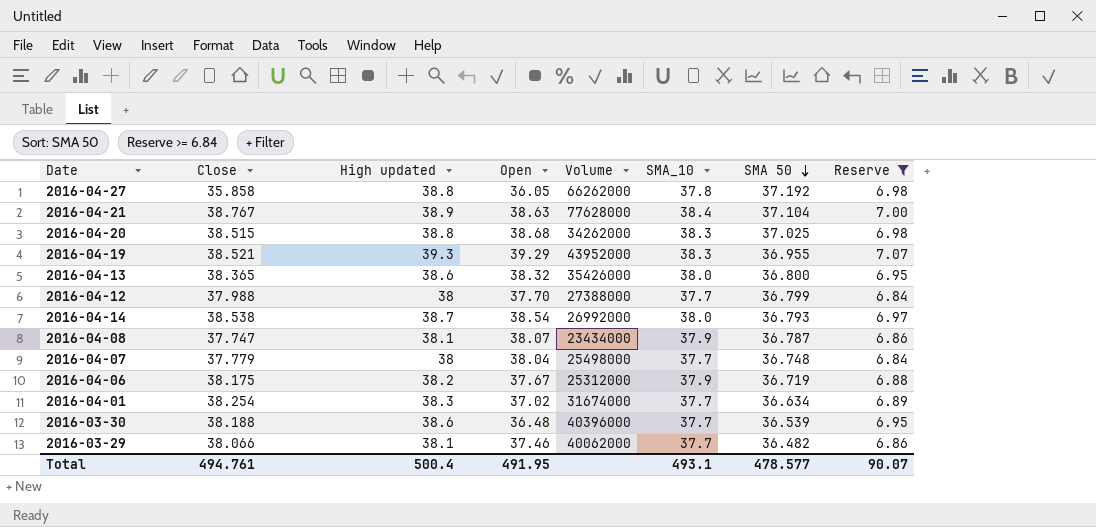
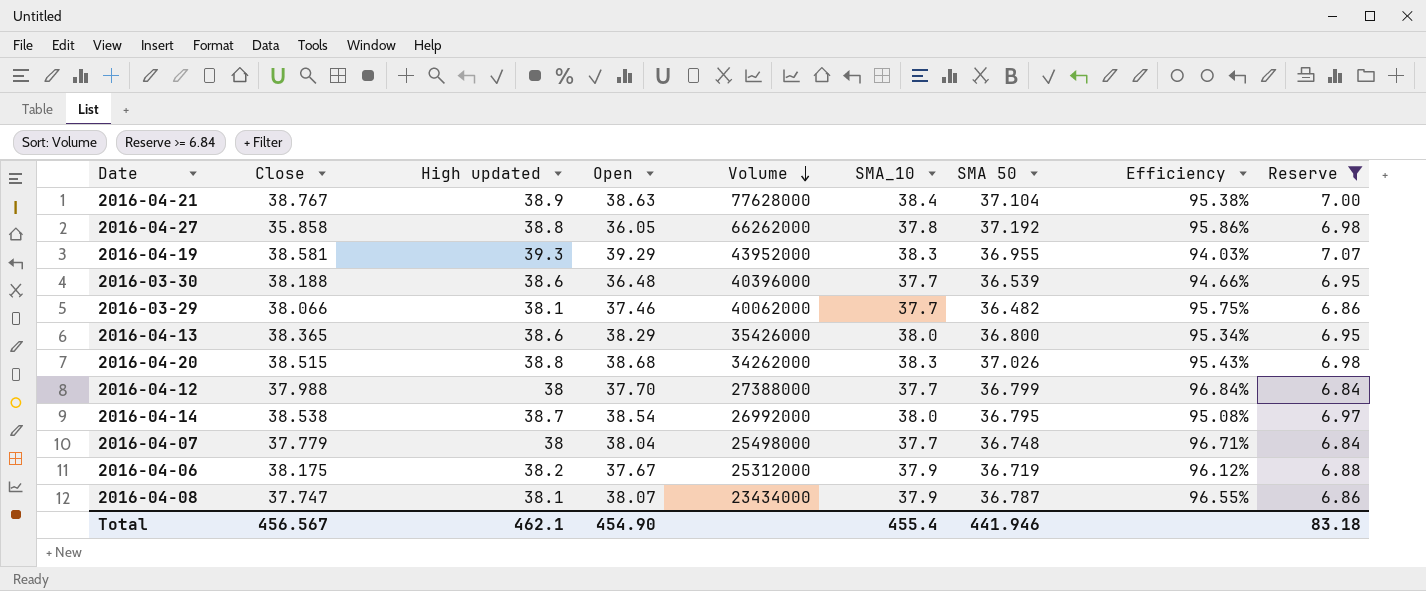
row order: SMA 50 descending -> Volume descending
column Efficiency | formula: none -> [SMA 50] / [High updated]
row 2016-04-01: 38.254 | 38.3 | 37.02 | 31674000 | 37.7 | 36.634 | 6.89 -> none
2016-04-19 | Close: 38.521 -> 38.581
2016-04-13 | Open: 38.32 -> 38.29
2016-04-20 | SMA 50: 37.025 -> 37.026
2016-04-14 | SMA 50: 36.793 -> 36.795
Total | Close: 494.761 -> 456.567
Total | High updated: 500.4 -> 462.1
Total | Open: 491.95 -> 454.90
Total | SMA_10: 493.1 -> 455.4
Total | SMA 50: 478.577 -> 441.946
Total | Reserve: 90.07 -> 83.18

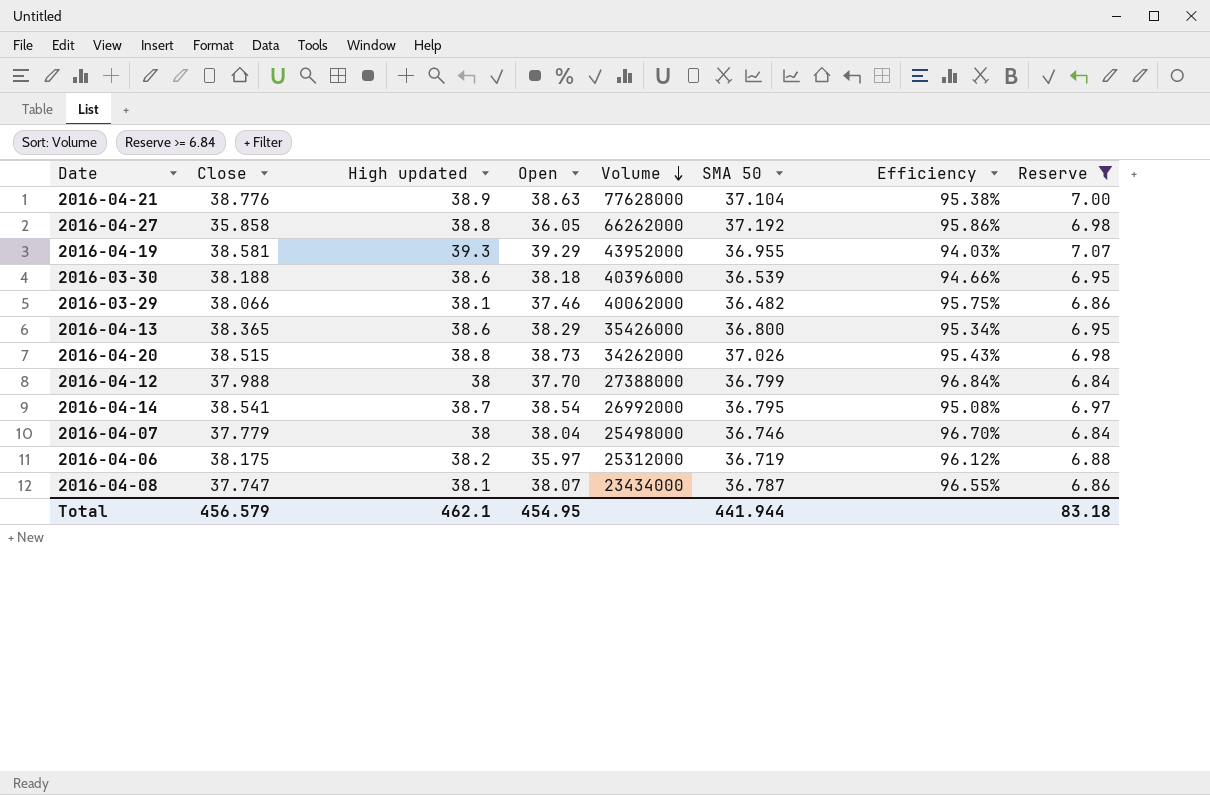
column SMA_10 | position: 6 -> none
2016-04-21 | Close: 38.767 -> 38.776
2016-03-30 | Open: 36.48 -> 38.18
2016-04-20 | Open: 38.68 -> 38.73
2016-04-14 | Close: 38.538 -> 38.541
2016-04-07 | SMA 50: 36.748 -> 36.746
2016-04-07 | Efficiency: 96.71% -> 96.70%
2016-04-06 | Open: 37.67 -> 35.97
Total | Close: 456.567 -> 456.579
Total | Open: 454.90 -> 454.95
Total | SMA 50: 441.946 -> 441.944

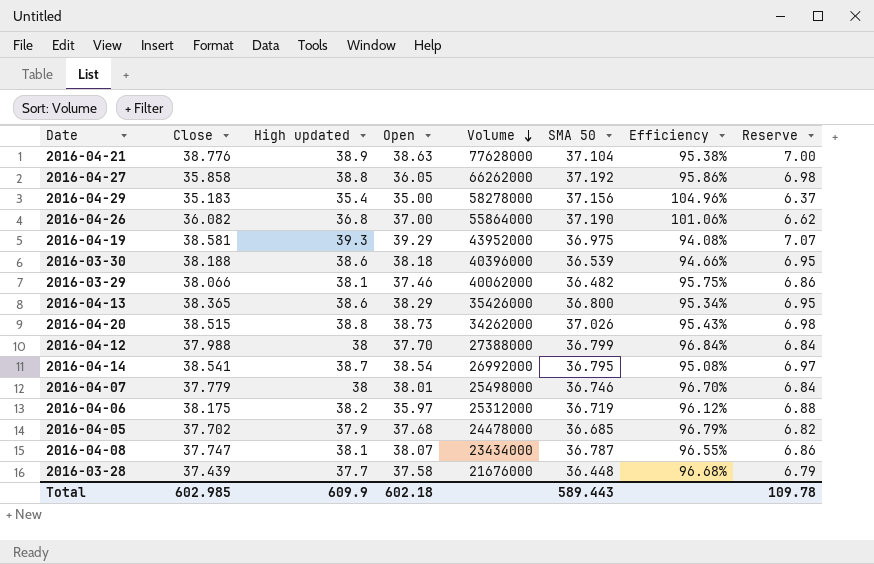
filter: Reserve >= 6.84 -> none
2016-04-19 | SMA 50: 36.955 -> 36.975
2016-04-19 | Efficiency: 94.03% -> 94.08%
2016-04-07 | Open: 38.04 -> 38.01
Total | Close: 456.579 -> 602.985
Total | High updated: 462.1 -> 609.9
Total | Open: 454.95 -> 602.18
Total | SMA 50: 441.944 -> 589.443
Total | Reserve: 83.18 -> 109.78

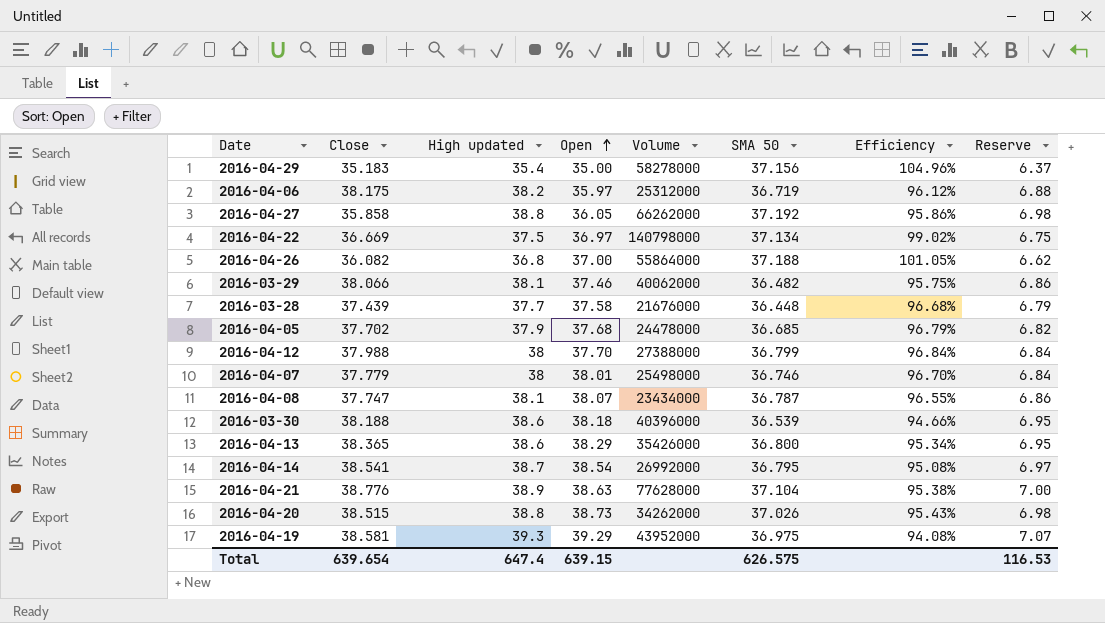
row order: Volume descending -> Open ascending
row 2016-04-22: none -> 36.669 | 37.5 | 36.97 | 140798000 | 37.134 | 99.02% | 6.75
2016-04-26 | SMA 50: 37.190 -> 37.188
2016-04-26 | Efficiency: 101.06% -> 101.05%
Total | Close: 602.985 -> 639.654
Total | High updated: 609.9 -> 647.4
Total | Open: 602.18 -> 639.15
Total | SMA 50: 589.443 -> 626.575
Total | Reserve: 109.78 -> 116.53

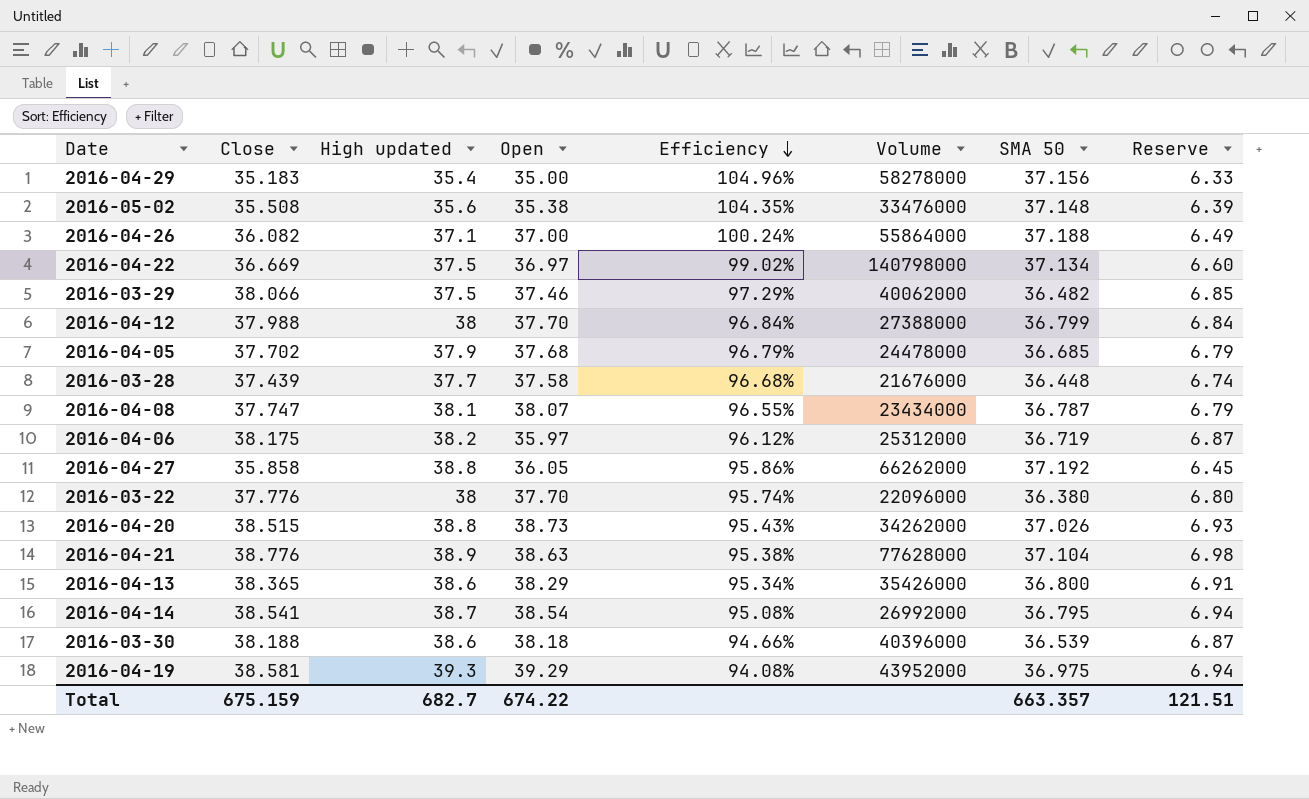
row order: Open ascending -> Efficiency descending
column Efficiency | position: 7 -> 5
column Reserve | formula: [High updated] * 0.18 -> [Close] * 0.18
row 2016-04-07: 37.779 | 38 | 38.01 | 25498000 | 36.746 | 96.70% | 6.84 -> none
row 2016-05-02: none -> 35.508 | 35.6 | 35.38 | 104.35% | 33476000 | 37.148 | 6.39
2016-04-26 | High updated: 36.8 -> 37.1
2016-04-26 | Efficiency: 101.05% -> 100.24%
2016-03-29 | High updated: 38.1 -> 37.5
2016-03-29 | Efficiency: 95.75% -> 97.29%
row 2016-03-22: none -> 37.776 | 38 | 37.70 | 95.74% | 22096000 | 36.380 | 6.80
Total | Close: 639.654 -> 675.159
Total | High updated: 647.4 -> 682.7
Total | Open: 639.15 -> 674.22
Total | SMA 50: 626.575 -> 663.357
Total | Reserve: 116.53 -> 121.51

